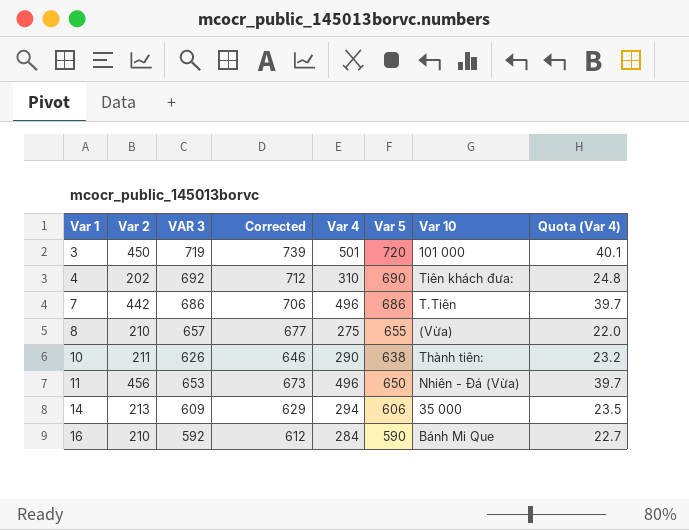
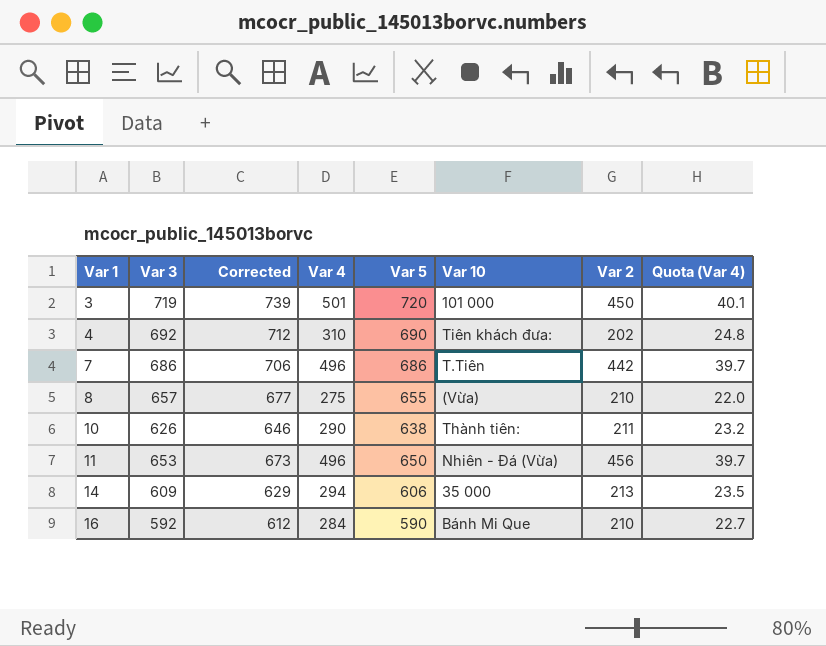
column name: VAR 3 -> Var 3
column Var 2 | position: 2 -> 7

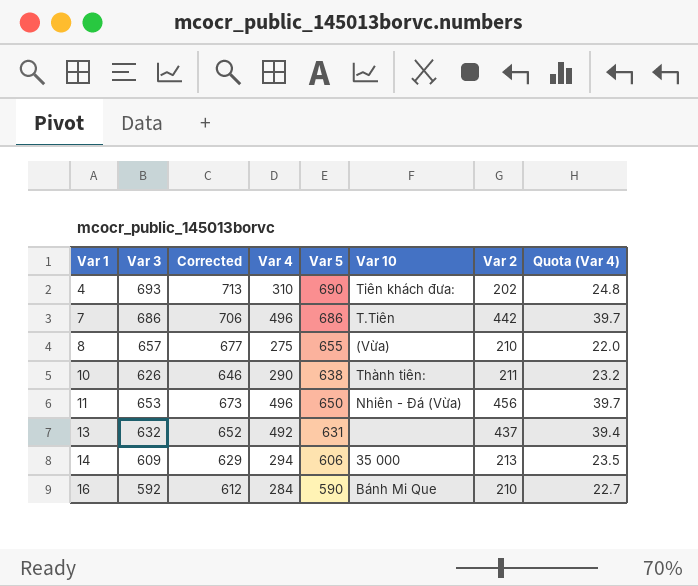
row 3: 719 | 739 | 501 | 720 | 101 000 | 450 | 40.1 -> none
4 | Var 3: 692 -> 693
4 | Corrected: 712 -> 713
row 13: none -> 632 | 652 | 492 | 631 | none | 437 | 39.4

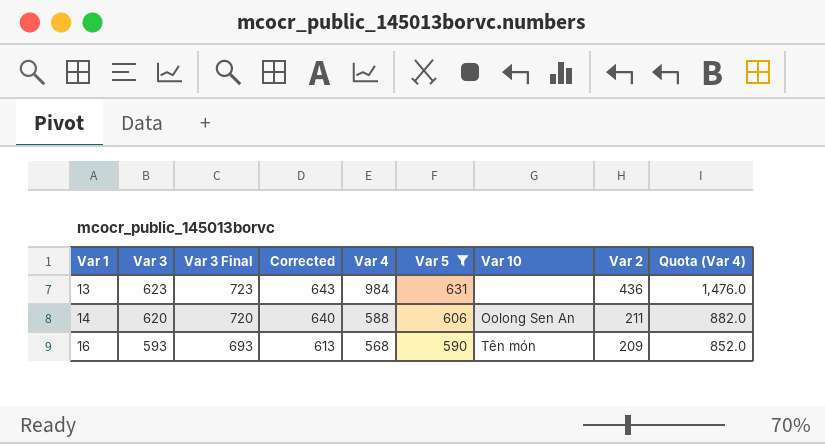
filter: none -> Var 5 <= 631
column Var 3 Final | formula: none -> [Var 3] + 100
column Quota (Var 4) | formula: [Var 4] * 0.08 -> [Var 4] * 1.5
13 | Var 3: 632 -> 623
13 | Corrected: 652 -> 643
13 | Var 4: 492 -> 984
13 | Var 2: 437 -> 436
14 | Var 3: 609 -> 620
14 | Corrected: 629 -> 640
14 | Var 4: 294 -> 588
14 | Var 10: 35 000 -> Oolong Sen An
14 | Var 2: 213 -> 211
16 | Var 3: 592 -> 593
16 | Corrected: 612 -> 613
16 | Var 4: 284 -> 568
16 | Var 10: Bánh Mi Que -> Tên món
16 | Var 2: 210 -> 209

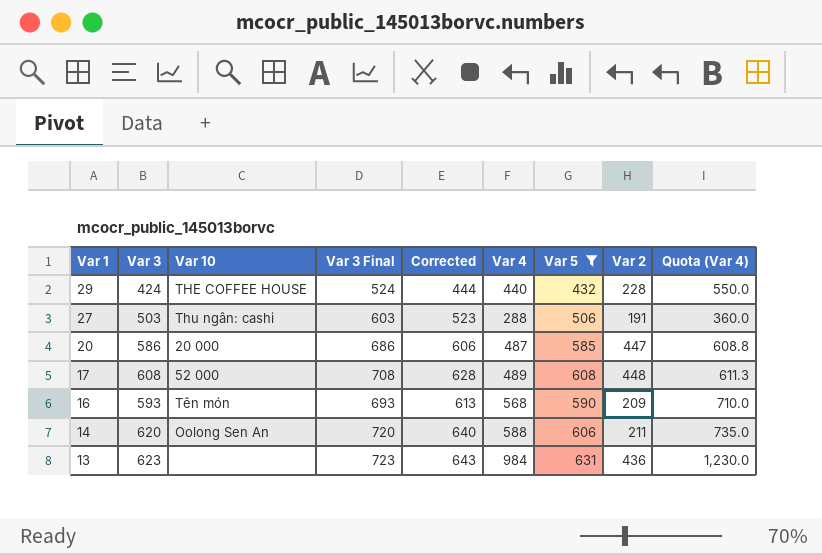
row order: Var 1 ascending -> Var 1 descending
column Var 10 | position: 7 -> 3
column Quota (Var 4) | formula: [Var 4] * 1.5 -> [Var 4] * 1.25
row 29: none -> 424 | THE COFFEE HOUSE | 524 | 444 | 440 | 432 | 228 | 550.0
row 27: none -> 503 | Thu ngân: cashi | 603 | 523 | 288 | 506 | 191 | 360.0
row 20: none -> 586 | 20 000 | 686 | 606 | 487 | 585 | 447 | 608.8
row 17: none -> 608 | 52 000 | 708 | 628 | 489 | 608 | 448 | 611.3

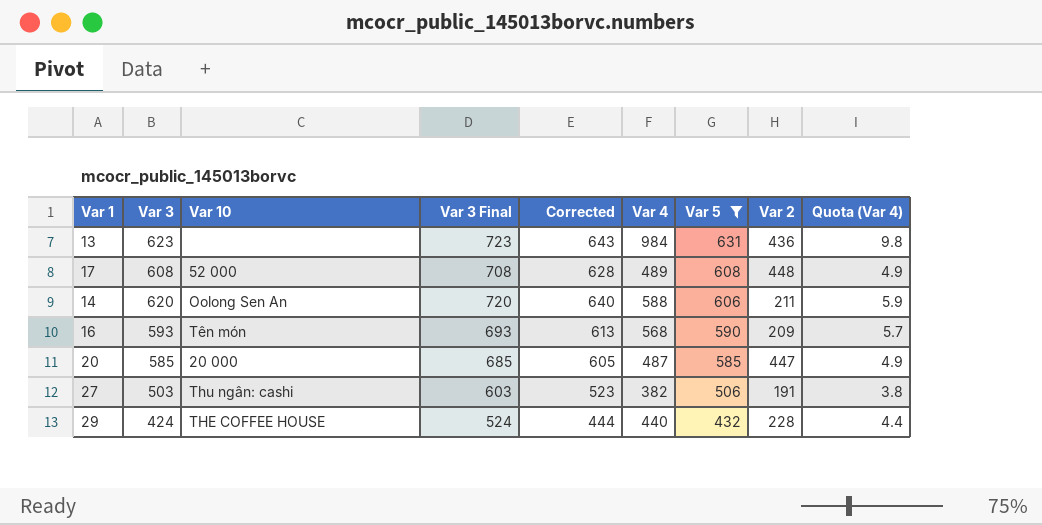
row order: Var 1 descending -> Var 5 descending
column Quota (Var 4) | formula: [Var 4] * 1.25 -> [Var 4] * 0.01
20 | Var 3: 586 -> 585
20 | Var 3 Final: 686 -> 685
20 | Corrected: 606 -> 605
27 | Var 4: 288 -> 382

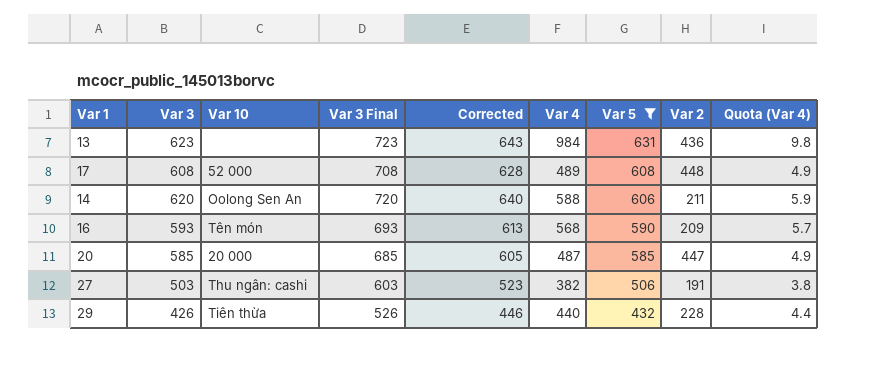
29 | Var 3: 424 -> 426
29 | Var 10: THE COFFEE HOUSE -> Tiên thừa
29 | Var 3 Final: 524 -> 526
29 | Corrected: 444 -> 446

